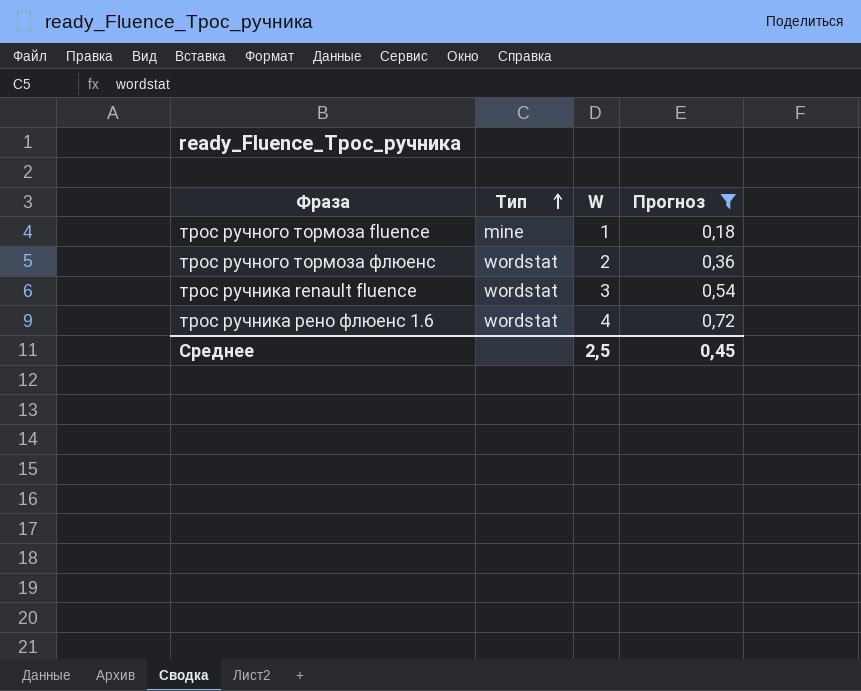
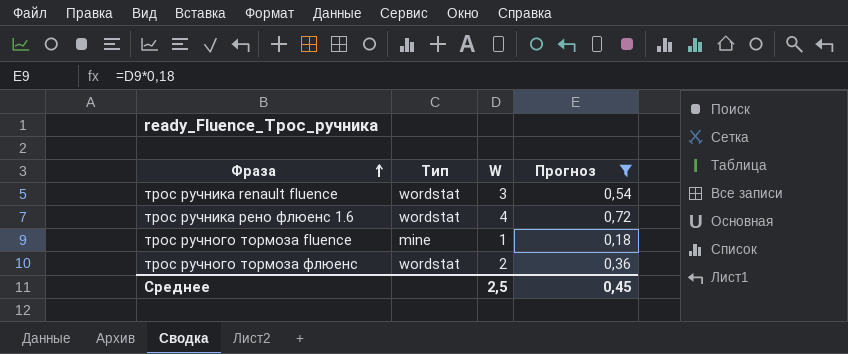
row order: Тип ascending -> Фраза ascending

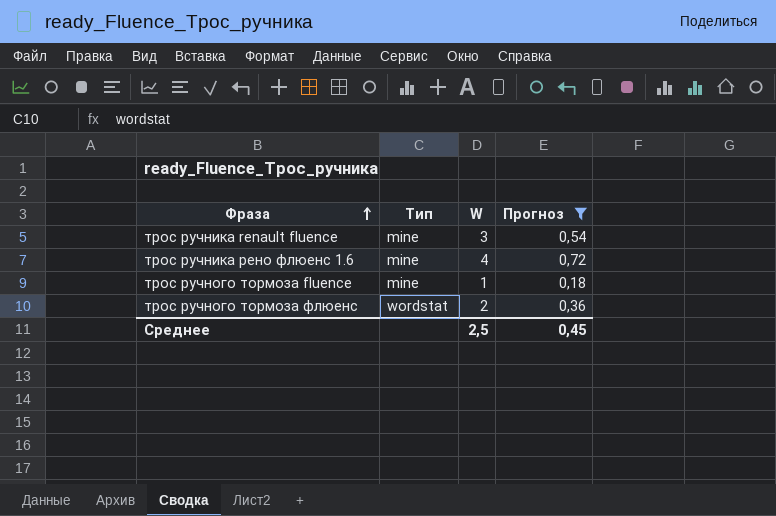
трос ручника renault fluence | Тип: wordstat -> mine
трос ручника рено флюенс 1.6 | Тип: wordstat -> mine

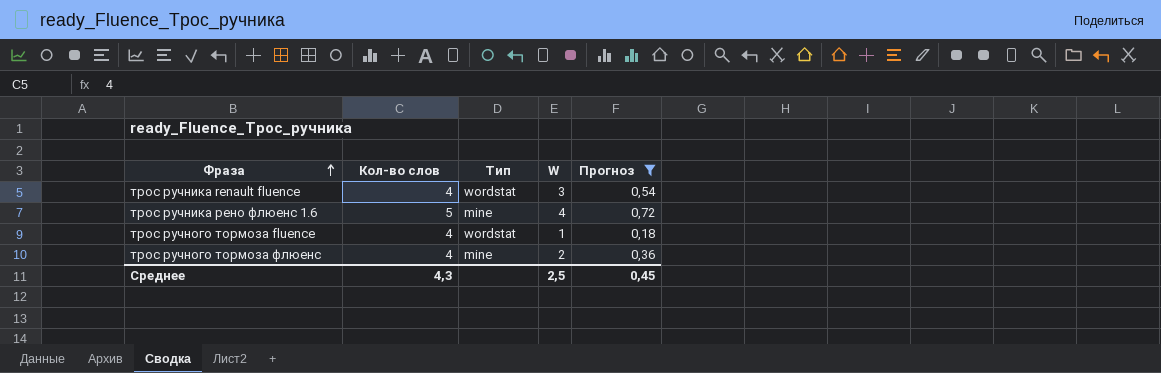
column Кол-во слов | position: none -> 2
трос ручника renault fluence | Тип: mine -> wordstat
трос ручного тормоза fluence | Тип: mine -> wordstat
трос ручного тормоза флюенс | Тип: wordstat -> mine

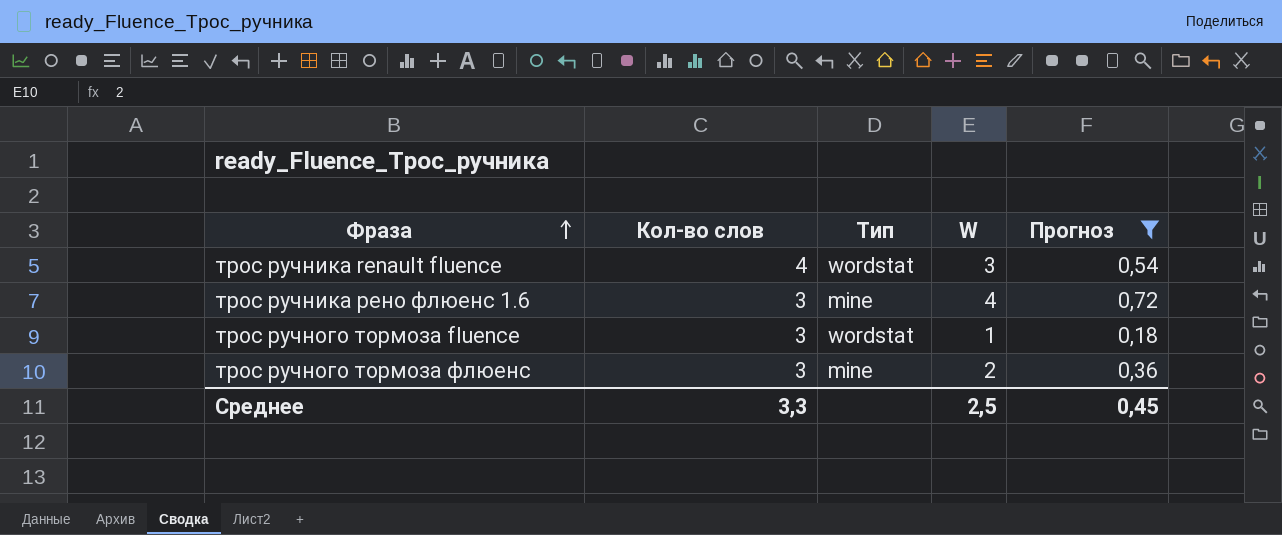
трос ручника рено флюенс 1.6 | Кол-во слов: 5 -> 3
трос ручного тормоза fluence | Кол-во слов: 4 -> 3
трос ручного тормоза флюенс | Кол-во слов: 4 -> 3
Среднее | Кол-во слов: 4,3 -> 3,3

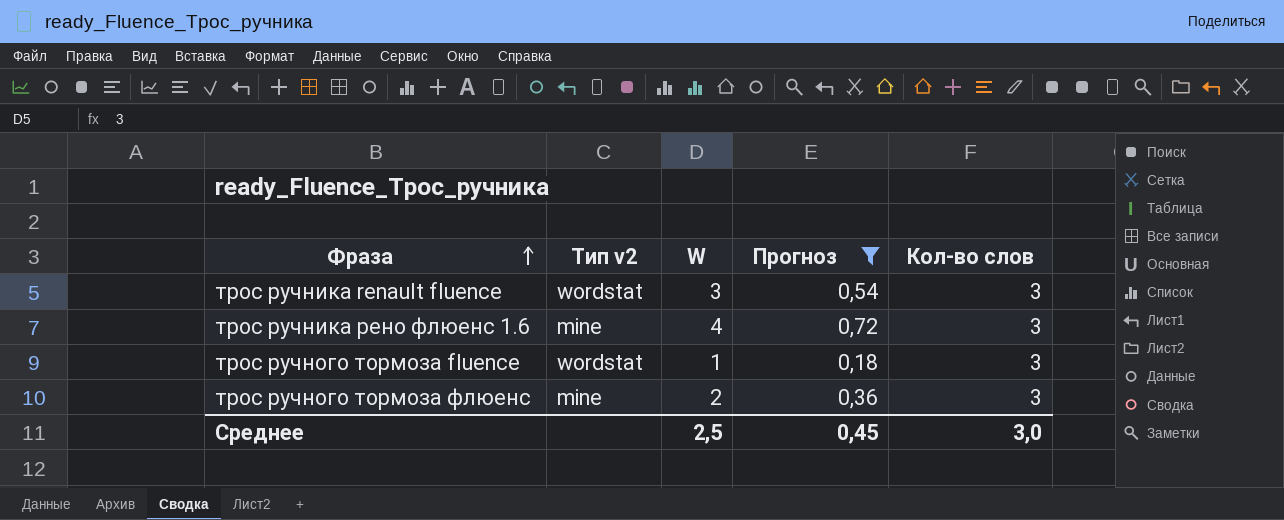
column name: Тип -> Тип v2
column Кол-во слов | position: 2 -> 5
трос ручника renault fluence | Кол-во слов: 4 -> 3
Среднее | Кол-во слов: 3,3 -> 3,0

